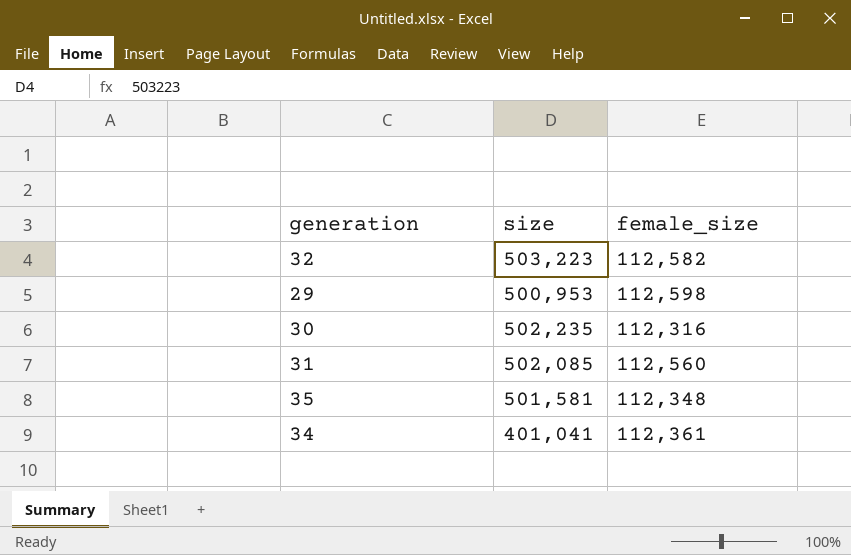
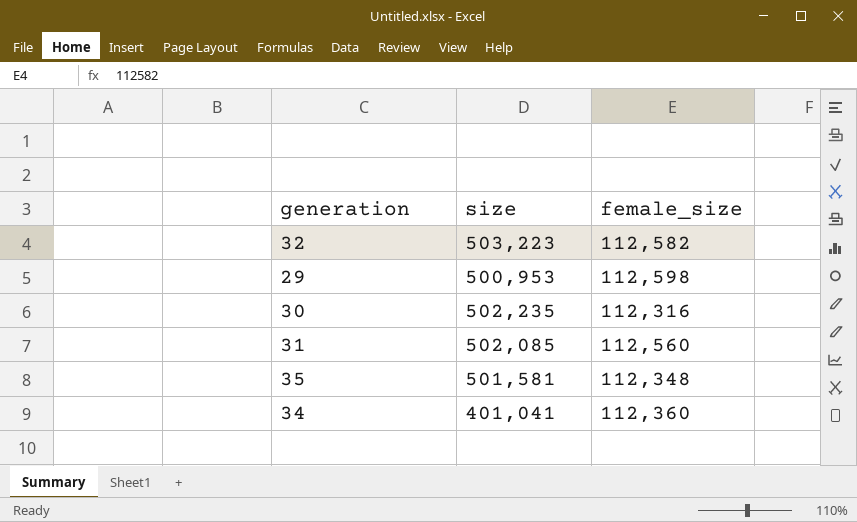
34 | female_size: 112,361 -> 112,360

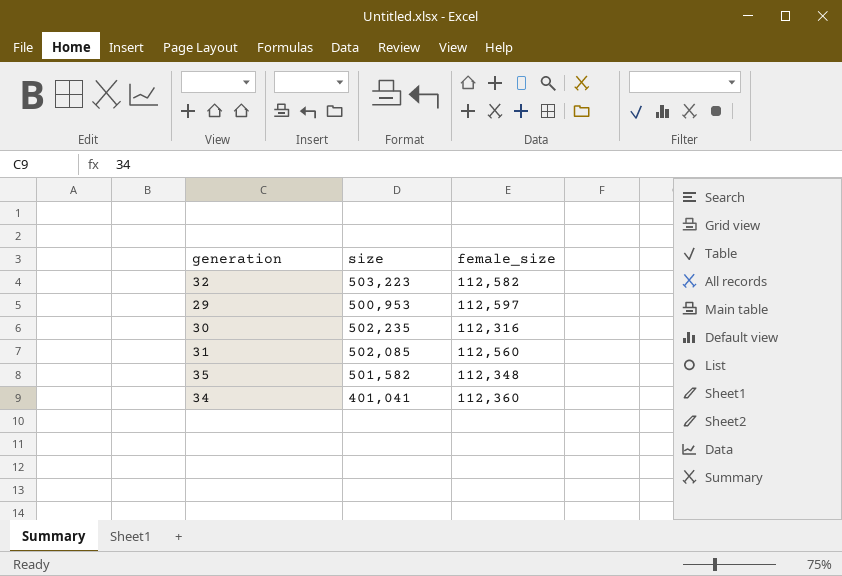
29 | female_size: 112,598 -> 112,597
35 | size: 501,581 -> 501,582

